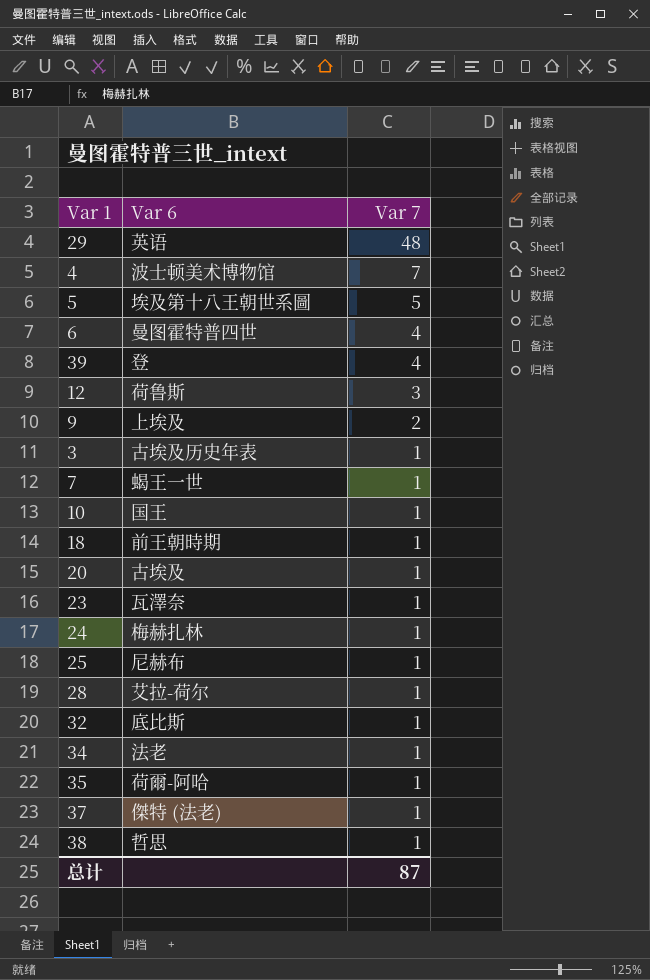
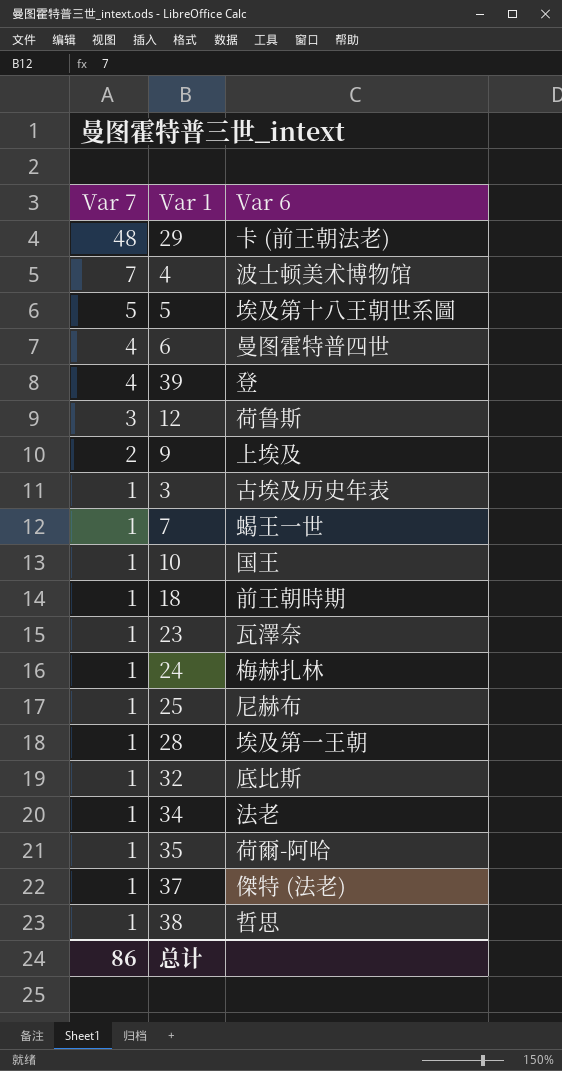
column Var 7 | position: 3 -> 1
row 20: 古埃及 | 1 -> none
29 | Var 6: 英语 -> 卡 (前王朝法老)
28 | Var 6: 艾拉-荷尔 -> 埃及第一王朝
总计 | Var 7: 87 -> 86

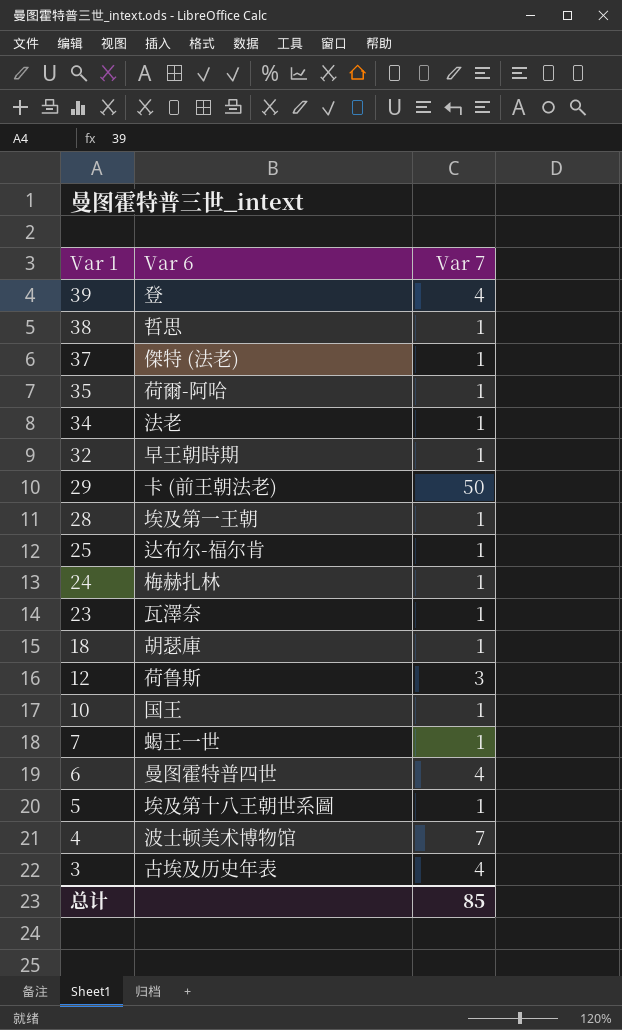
row order: Var 7 descending -> Var 1 descending
column Var 7 | position: 1 -> 3
row 9: 2 | 上埃及 -> none
32 | Var 6: 底比斯 -> 早王朝時期
29 | Var 7: 48 -> 50
25 | Var 6: 尼赫布 -> 达布尔-福尔肯
18 | Var 6: 前王朝時期 -> 胡瑟庫
5 | Var 7: 5 -> 1
3 | Var 7: 1 -> 4
总计 | Var 7: 86 -> 85

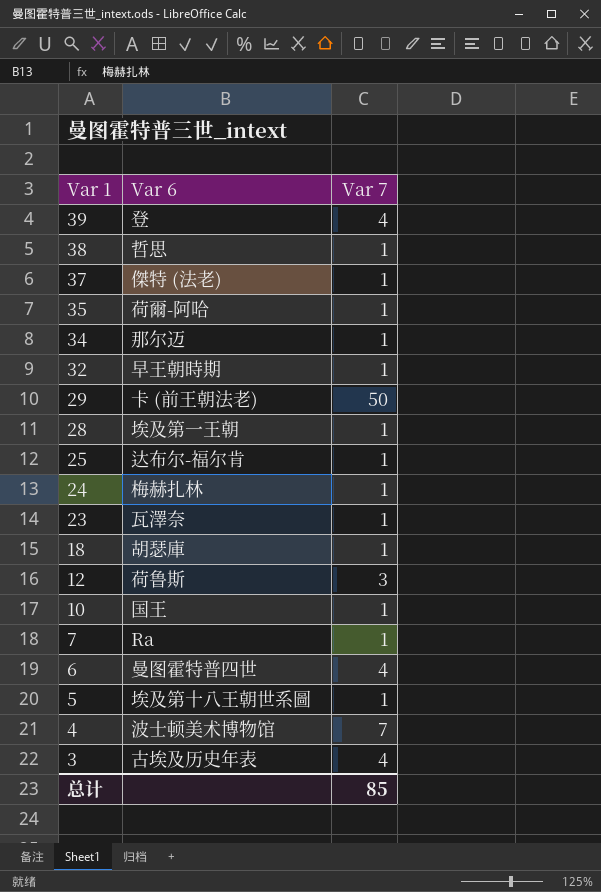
34 | Var 6: 法老 -> 那尔迈
7 | Var 6: 蝎王一世 -> Ra

